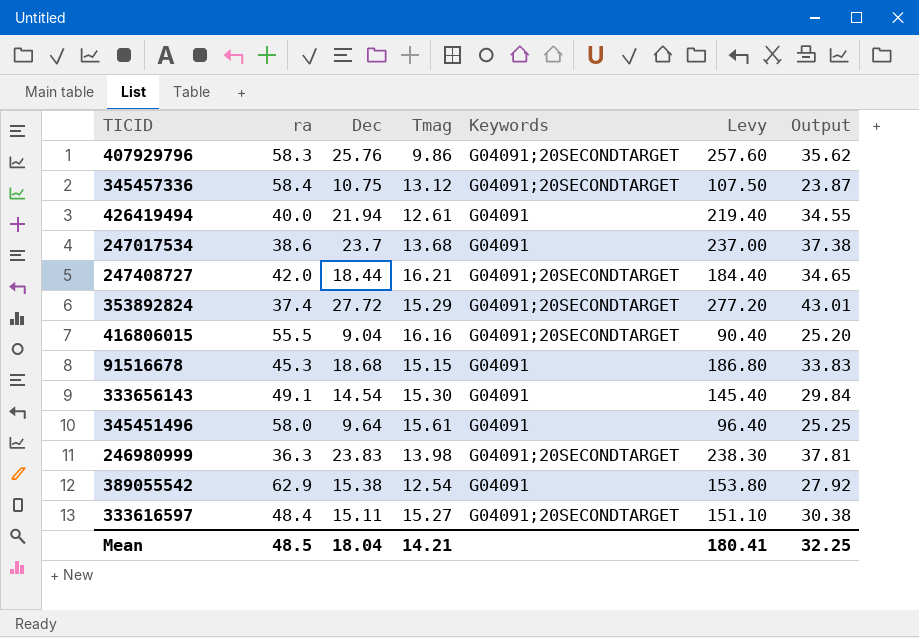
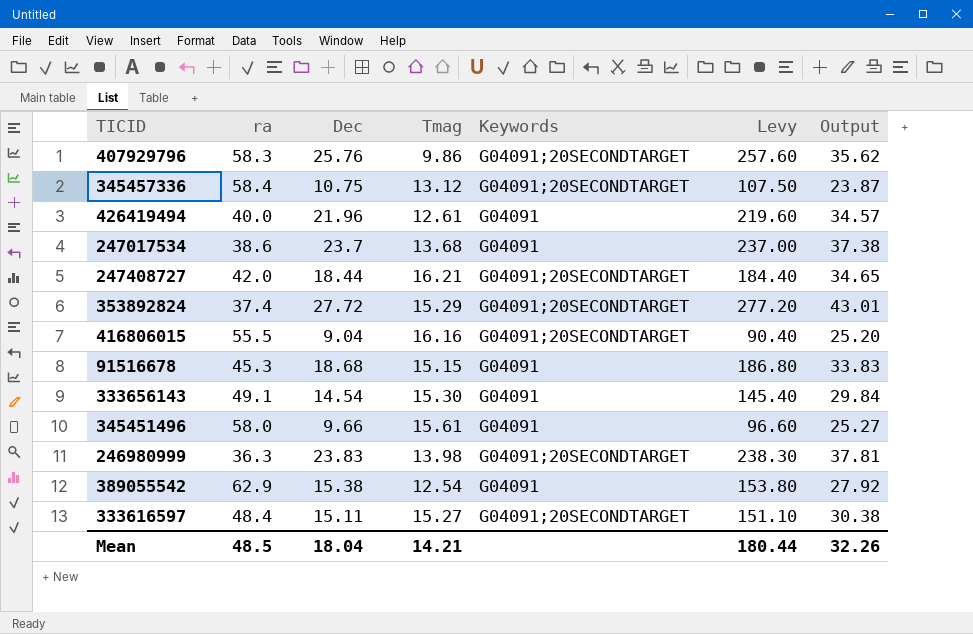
426419494 | Dec: 21.94 -> 21.96
426419494 | Levy: 219.40 -> 219.60
426419494 | Output: 34.55 -> 34.57
345451496 | Dec: 9.64 -> 9.66
345451496 | Levy: 96.40 -> 96.60
345451496 | Output: 25.25 -> 25.27
Mean | Levy: 180.41 -> 180.44
Mean | Output: 32.25 -> 32.26

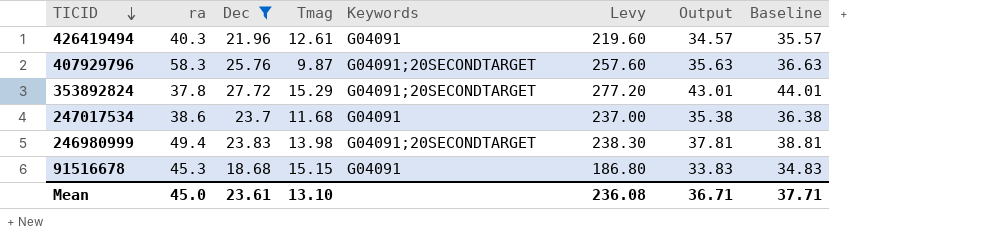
filter: none -> Dec >= 18.68
row order: none -> TICID descending
column Baseline | formula: none -> [Output] + 1
426419494 | ra: 40.0 -> 40.3
407929796 | Tmag: 9.86 -> 9.87
407929796 | Output: 35.62 -> 35.63
353892824 | ra: 37.4 -> 37.8
247017534 | Tmag: 13.68 -> 11.68
247017534 | Output: 37.38 -> 35.38
246980999 | ra: 36.3 -> 49.4
Mean | ra: 48.5 -> 45.0
Mean | Dec: 18.04 -> 23.61
Mean | Tmag: 14.21 -> 13.10
Mean | Levy: 180.44 -> 236.08
Mean | Output: 32.26 -> 36.71

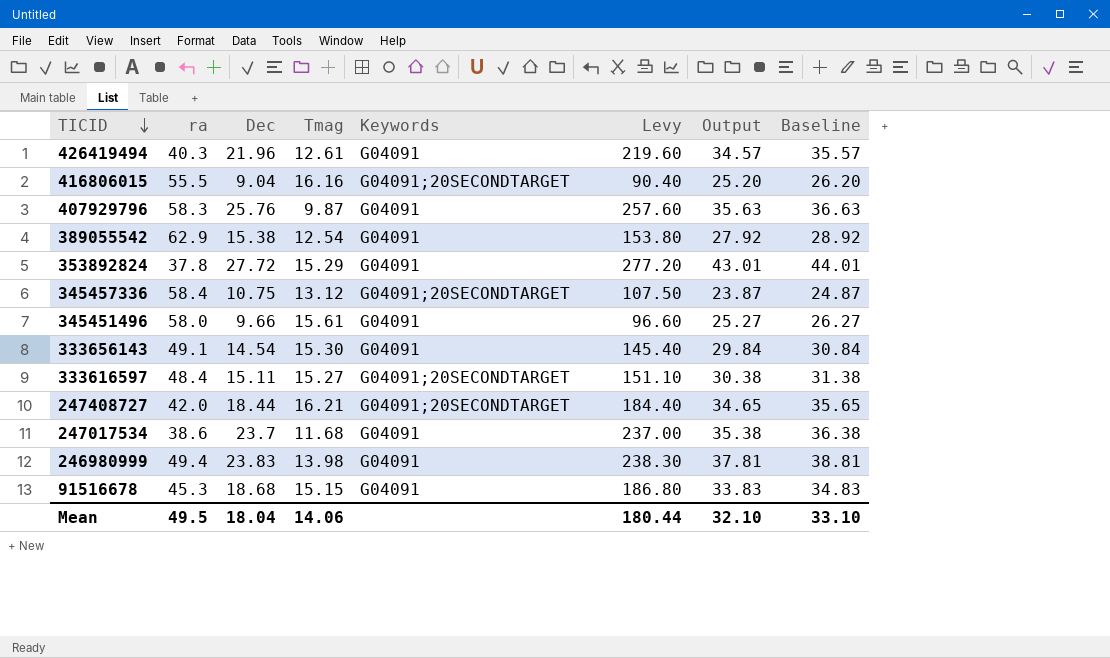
filter: Dec >= 18.68 -> none
407929796 | Keywords: G04091;20SECONDTARGET -> G04091
353892824 | Keywords: G04091;20SECONDTARGET -> G04091
246980999 | Keywords: G04091;20SECONDTARGET -> G04091
Mean | ra: 45.0 -> 49.5
Mean | Dec: 23.61 -> 18.04
Mean | Tmag: 13.10 -> 14.06
Mean | Levy: 236.08 -> 180.44
Mean | Output: 36.71 -> 32.10
Mean | Baseline: 37.71 -> 33.10

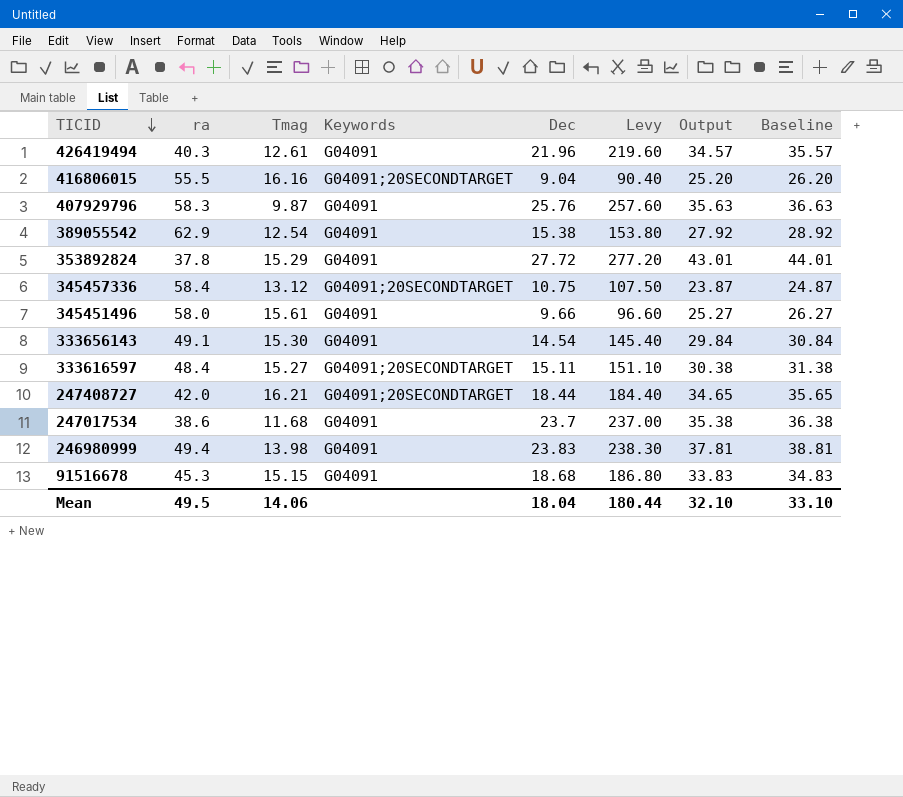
column Dec | position: 3 -> 5

